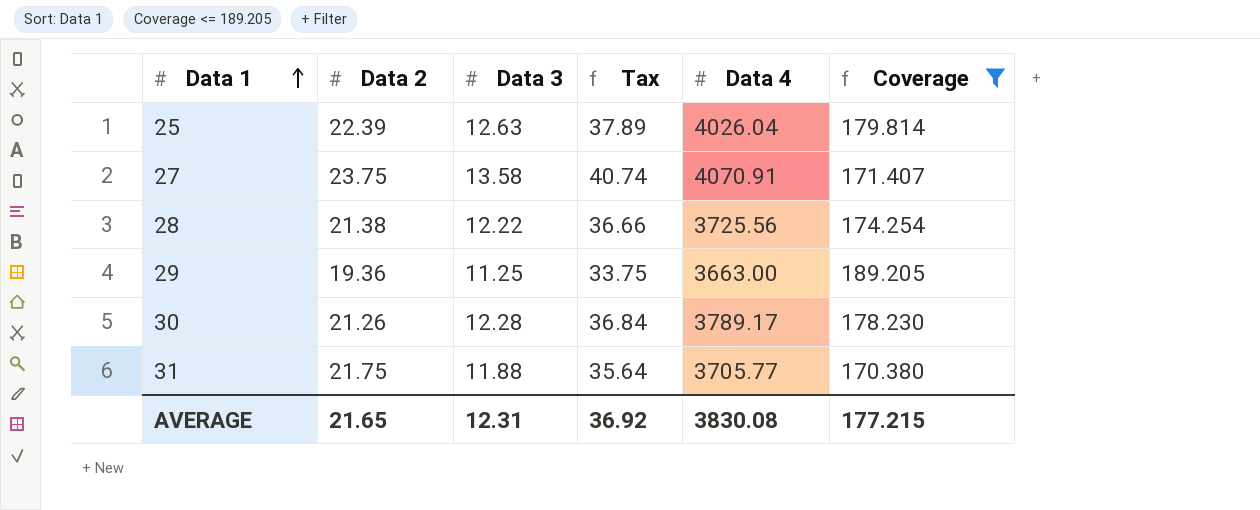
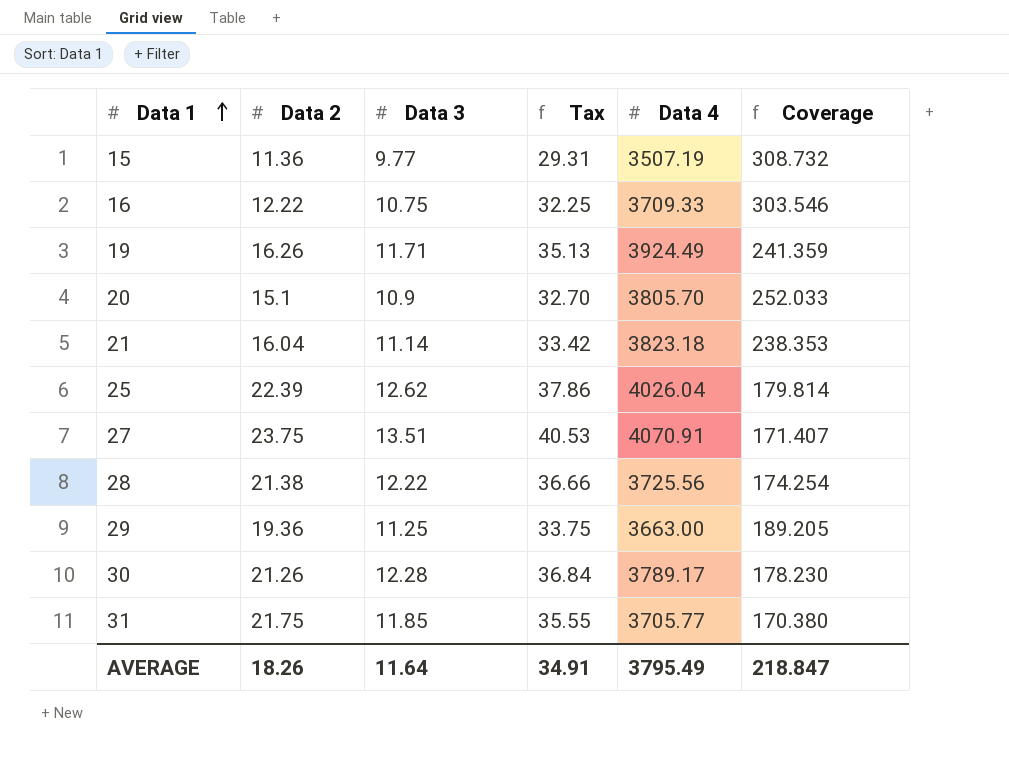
filter: Coverage <= 189.205 -> none
25 | Data 3: 12.63 -> 12.62
25 | Tax: 37.89 -> 37.86
27 | Data 3: 13.58 -> 13.51
27 | Tax: 40.74 -> 40.53
31 | Data 3: 11.88 -> 11.85
31 | Tax: 35.64 -> 35.55
AVERAGE | Data 2: 21.65 -> 18.26
AVERAGE | Data 3: 12.31 -> 11.64
AVERAGE | Tax: 36.92 -> 34.91
AVERAGE | Data 4: 3830.08 -> 3795.49
AVERAGE | Coverage: 177.215 -> 218.847

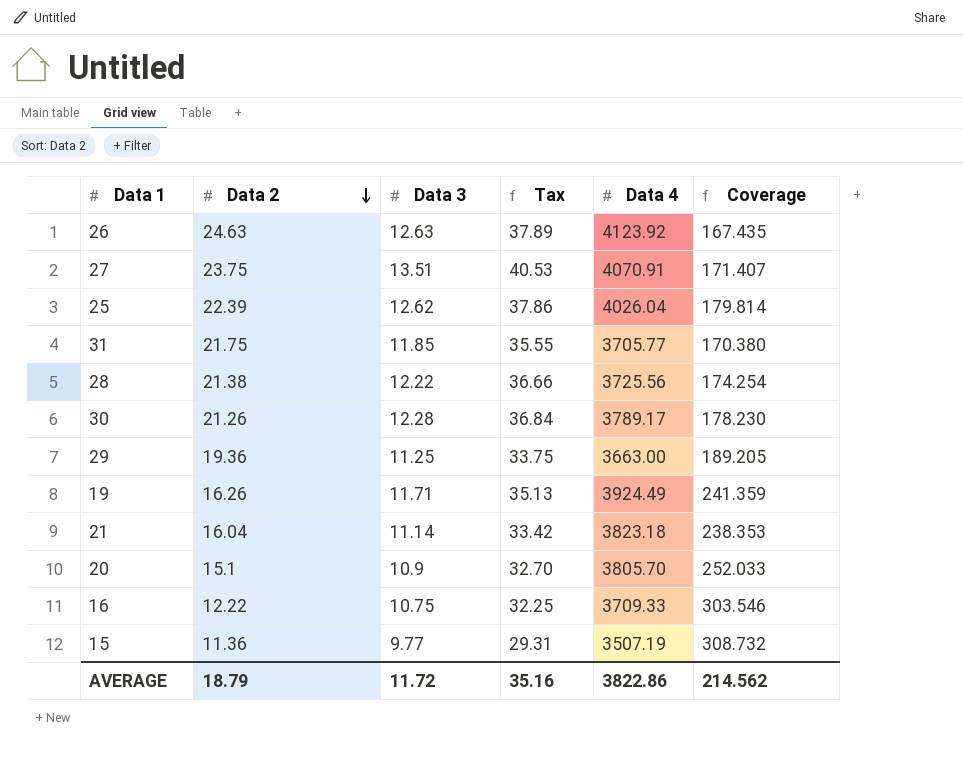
row order: Data 1 ascending -> Data 2 descending
row 26: none -> 24.63 | 12.63 | 37.89 | 4123.92 | 167.435
AVERAGE | Data 2: 18.26 -> 18.79
AVERAGE | Data 3: 11.64 -> 11.72
AVERAGE | Tax: 34.91 -> 35.16
AVERAGE | Data 4: 3795.49 -> 3822.86
AVERAGE | Coverage: 218.847 -> 214.562

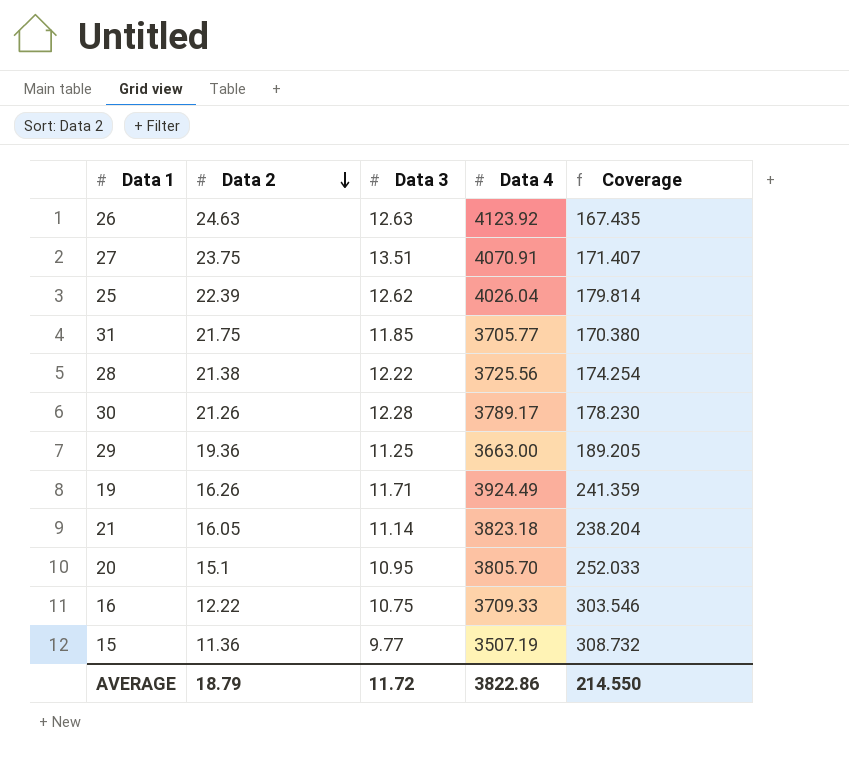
column Tax | formula: [Data 3] * 3 -> none
21 | Data 2: 16.04 -> 16.05
21 | Coverage: 238.353 -> 238.204
20 | Data 3: 10.9 -> 10.95
AVERAGE | Coverage: 214.562 -> 214.550

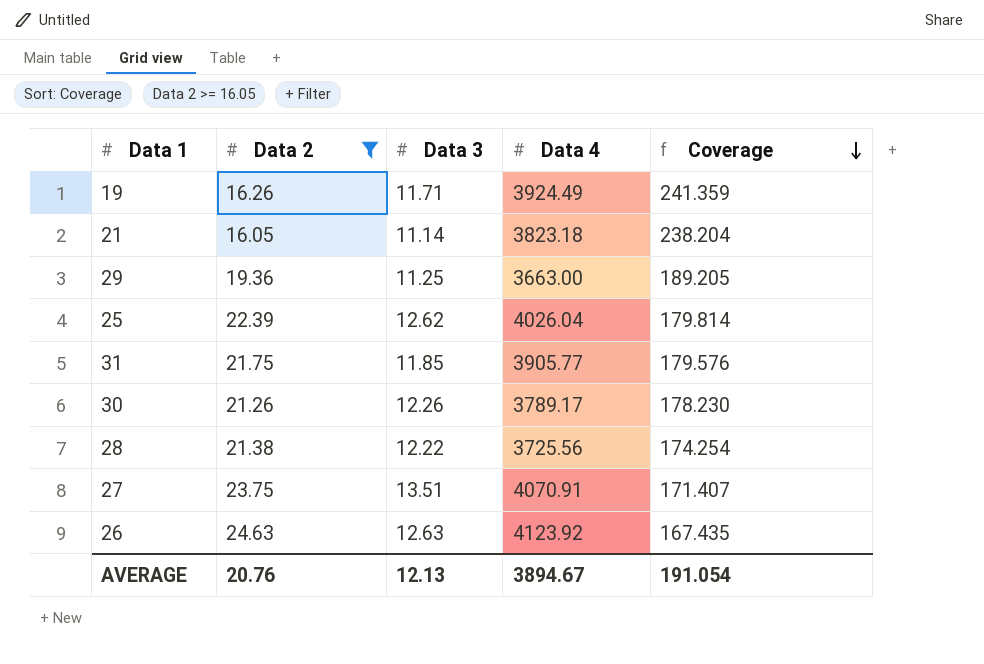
filter: none -> Data 2 >= 16.05
row order: Data 2 descending -> Coverage descending
31 | Data 4: 3705.77 -> 3905.77
31 | Coverage: 170.380 -> 179.576
30 | Data 3: 12.28 -> 12.26
AVERAGE | Data 2: 18.79 -> 20.76
AVERAGE | Data 3: 11.72 -> 12.13
AVERAGE | Data 4: 3822.86 -> 3894.67
AVERAGE | Coverage: 214.550 -> 191.054

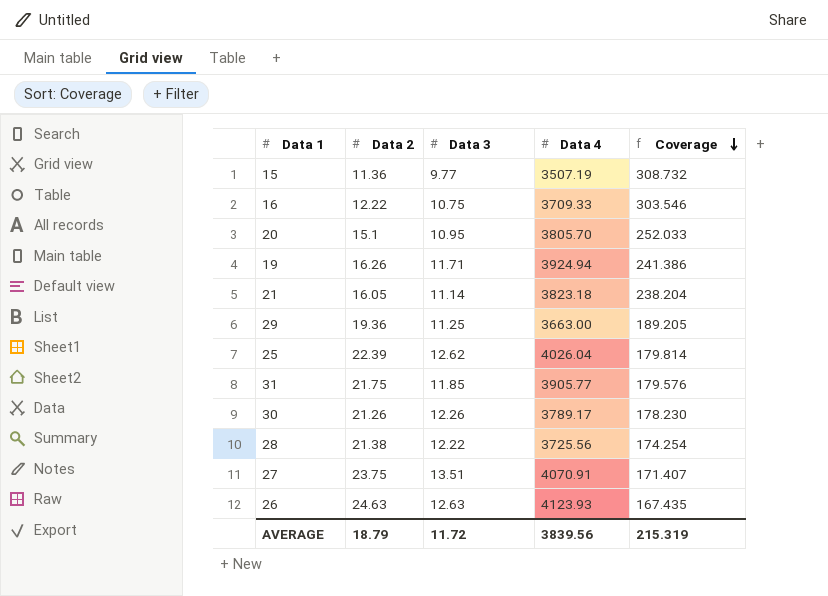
filter: Data 2 >= 16.05 -> none
19 | Data 4: 3924.49 -> 3924.94
19 | Coverage: 241.359 -> 241.386
26 | Data 4: 4123.92 -> 4123.93
AVERAGE | Data 2: 20.76 -> 18.79
AVERAGE | Data 3: 12.13 -> 11.72
AVERAGE | Data 4: 3894.67 -> 3839.56
AVERAGE | Coverage: 191.054 -> 215.319

